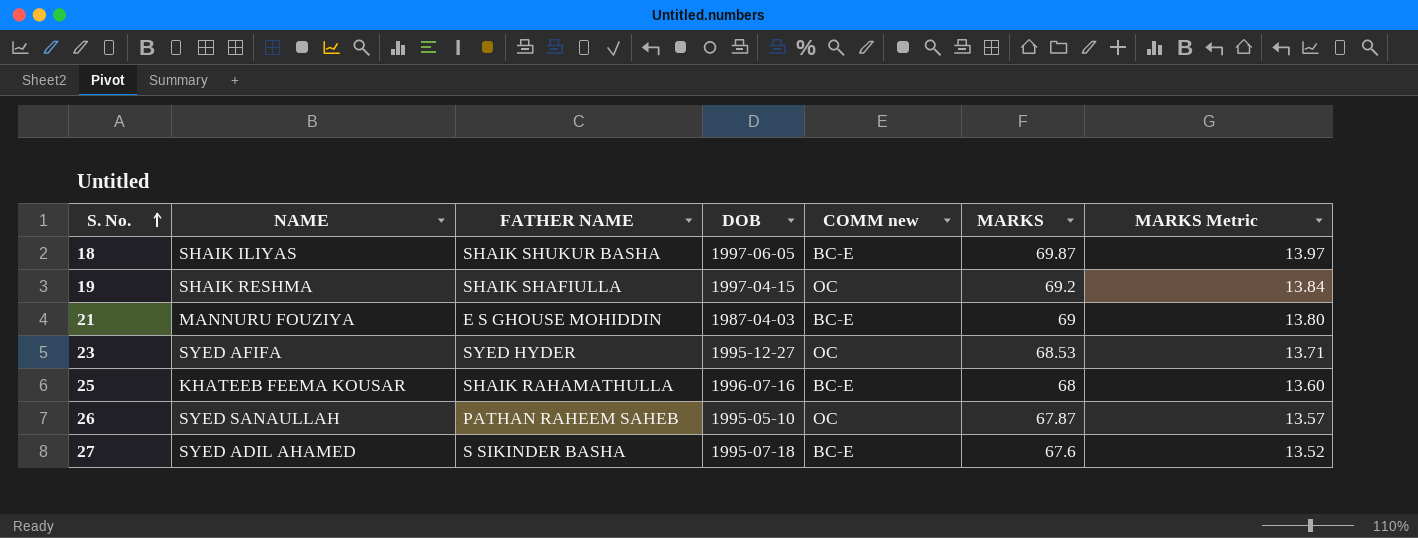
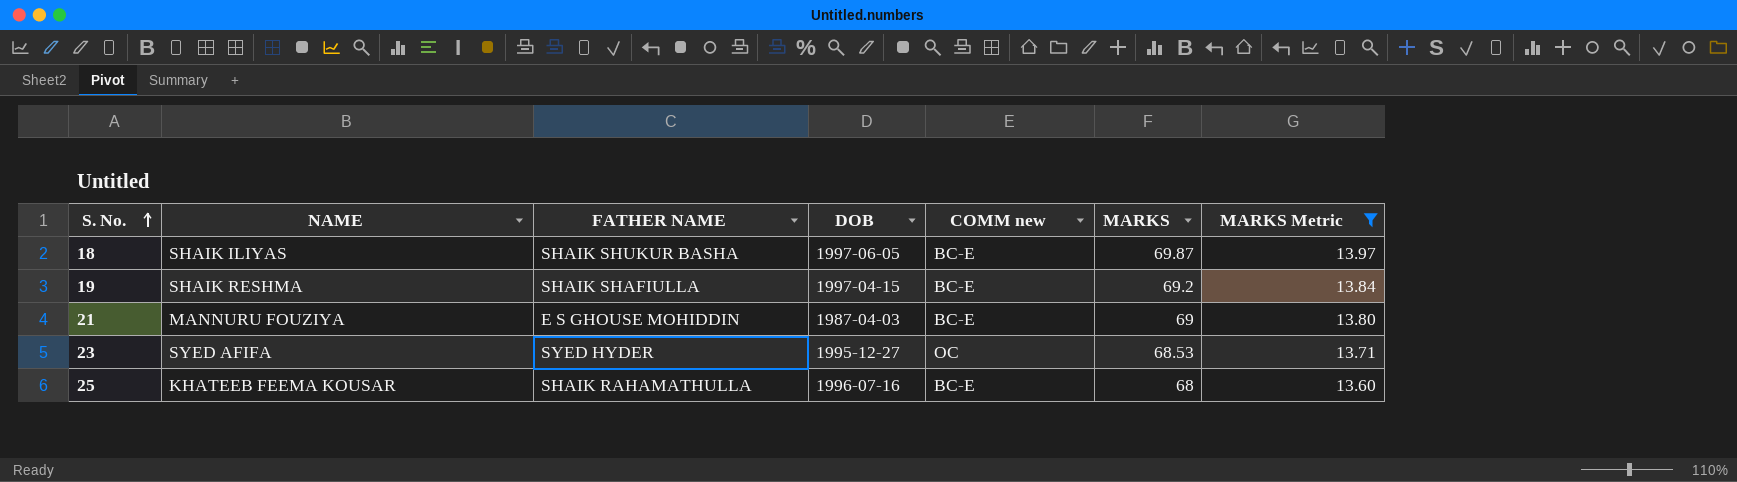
filter: none -> MARKS Metric >= 13.60
19 | COMM new: OC -> BC-E

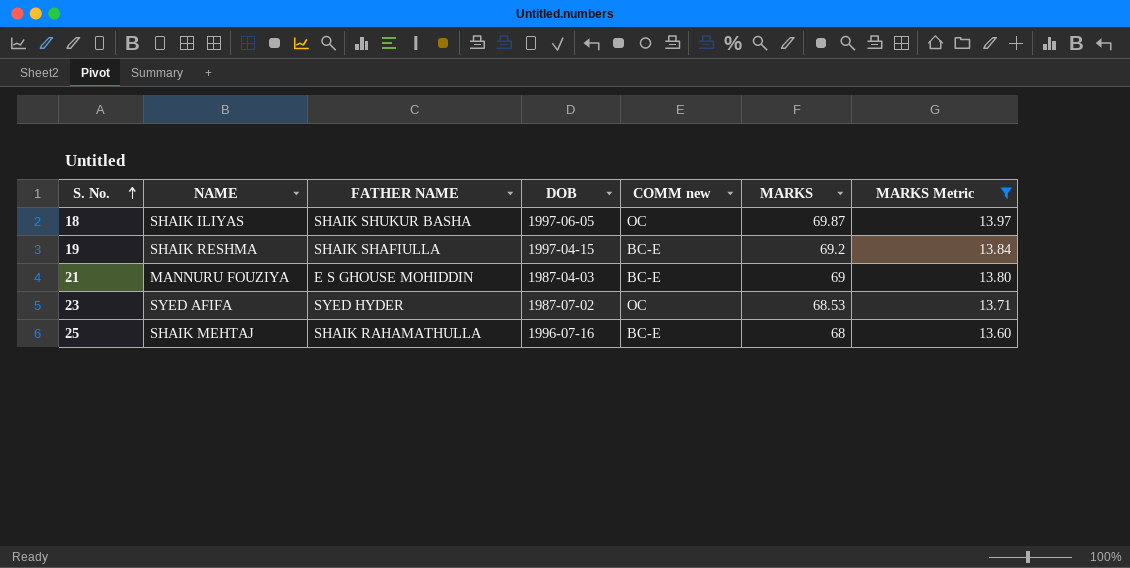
18 | COMM new: BC-E -> OC
23 | DOB: 1995-12-27 -> 1987-07-02
25 | NAME: KHATEEB FEEMA KOUSAR -> SHAIK MEHTAJ

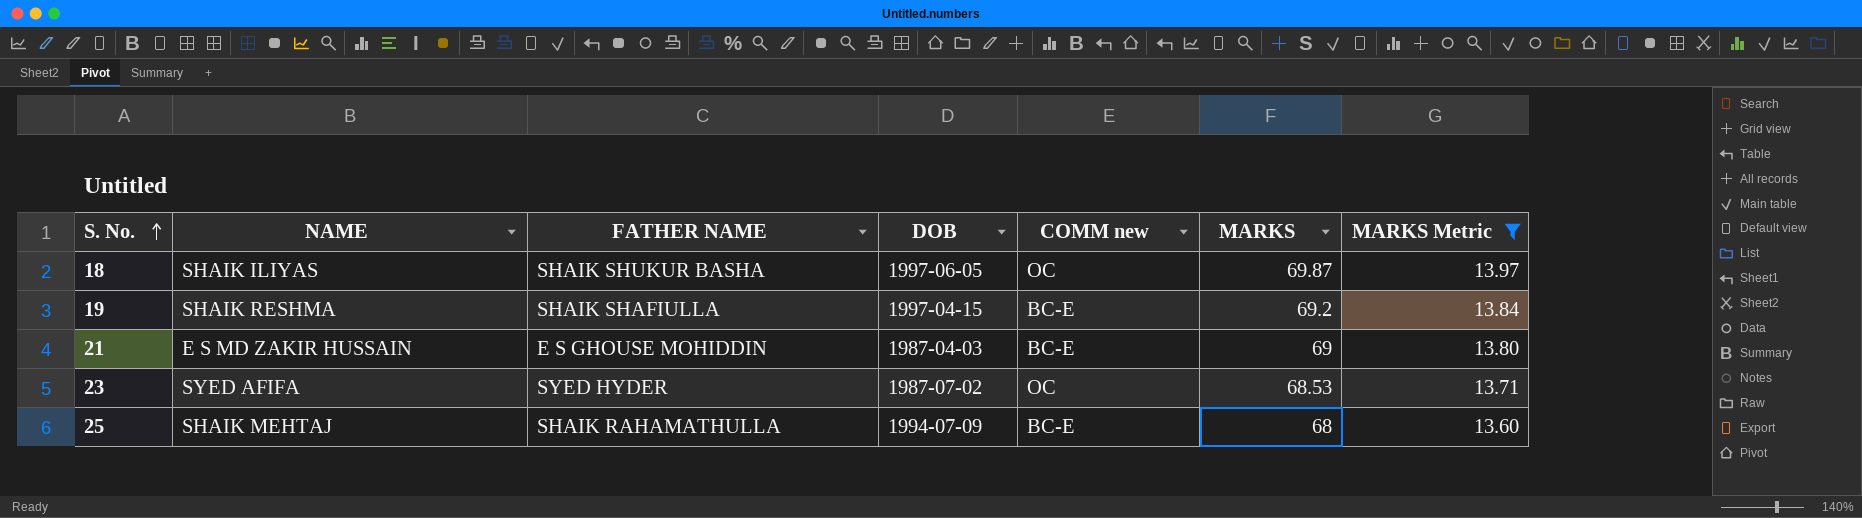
21 | NAME: MANNURU FOUZIYA -> E S MD ZAKIR HUSSAIN
25 | DOB: 1996-07-16 -> 1994-07-09

